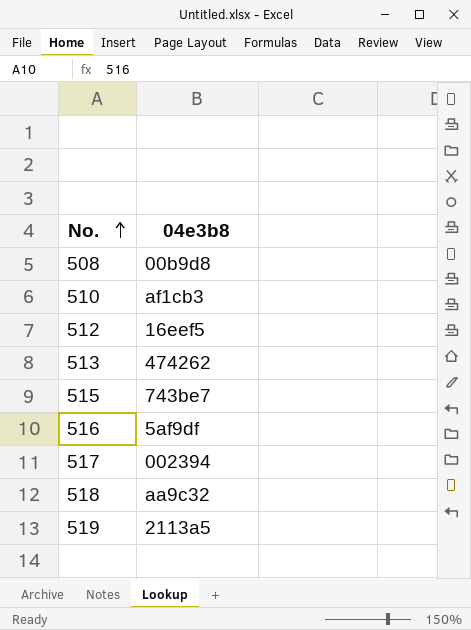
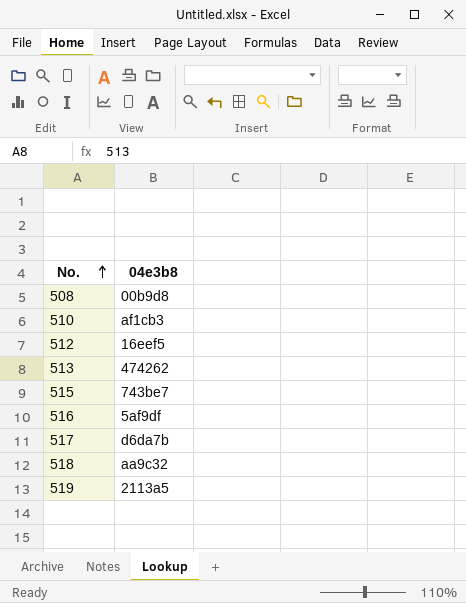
517 | 04e3b8: 002394 -> d6da7b

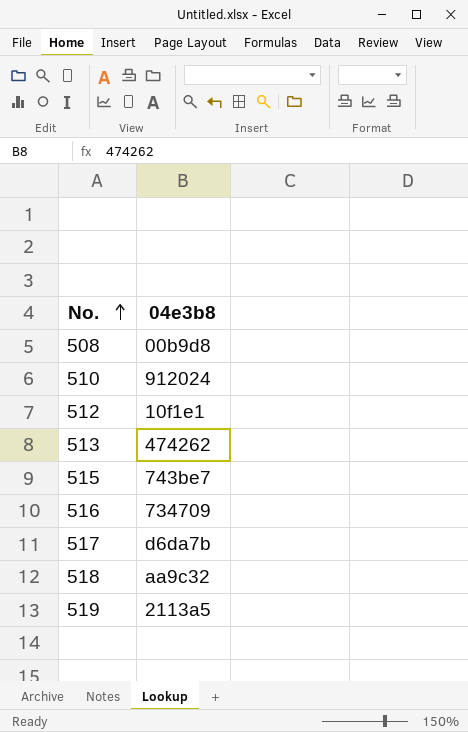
510 | 04e3b8: af1cb3 -> 912024
512 | 04e3b8: 16eef5 -> 10f1e1
516 | 04e3b8: 5af9df -> 734709

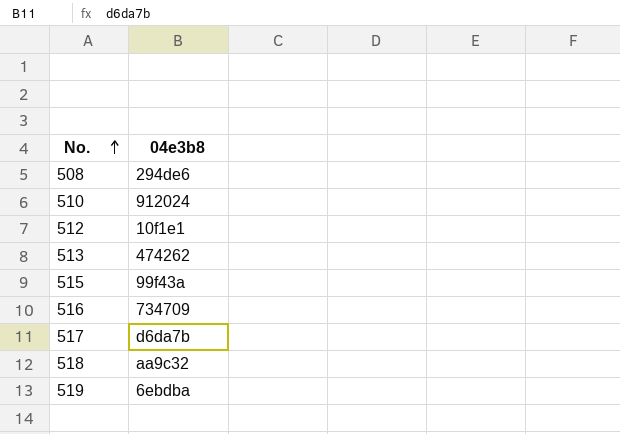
508 | 04e3b8: 00b9d8 -> 294de6
515 | 04e3b8: 743be7 -> 99f43a
519 | 04e3b8: 2113a5 -> 6ebdba

